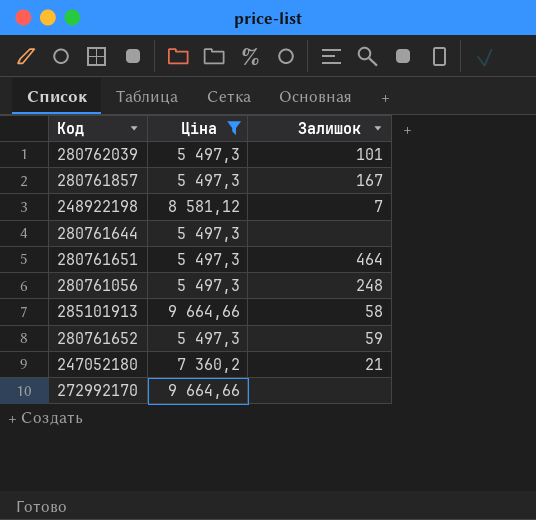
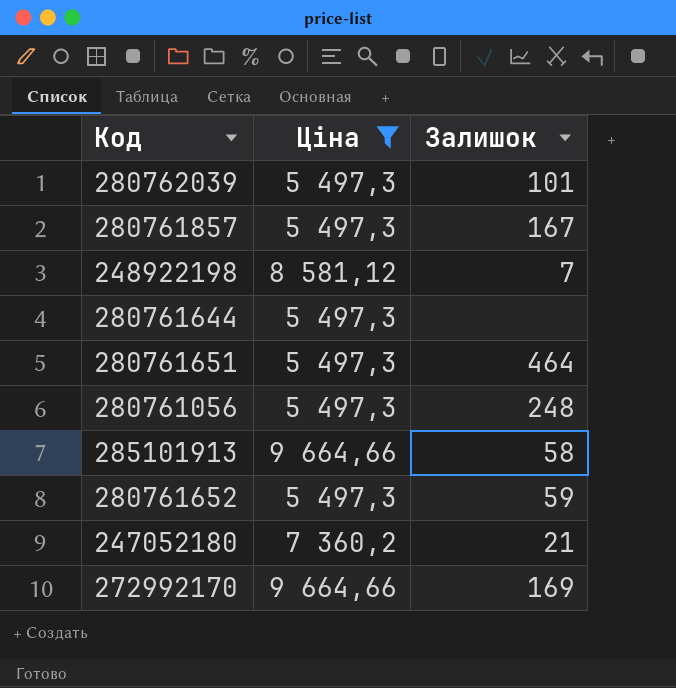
272992170 | Залишок: none -> 169

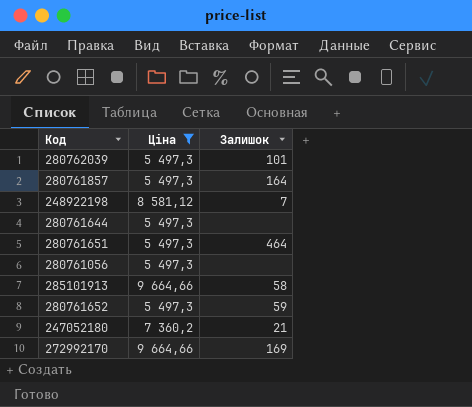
280761857 | Залишок: 167 -> 164
280761056 | Залишок: 248 -> none

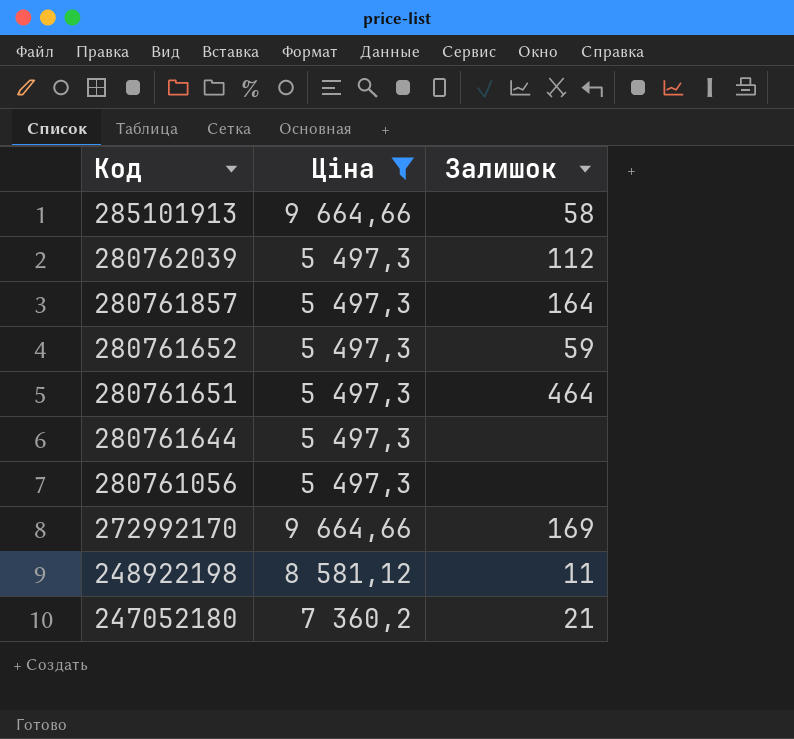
row order: none -> Код descending
280762039 | Залишок: 101 -> 112
248922198 | Залишок: 7 -> 11

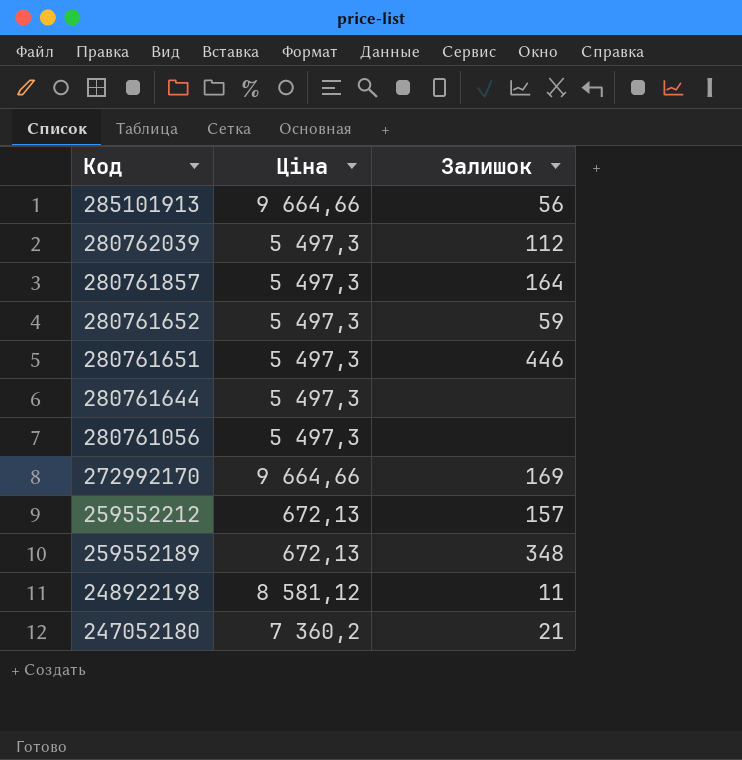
filter: Ціна != 672,13 -> none
285101913 | Залишок: 58 -> 56
280761651 | Залишок: 464 -> 446

